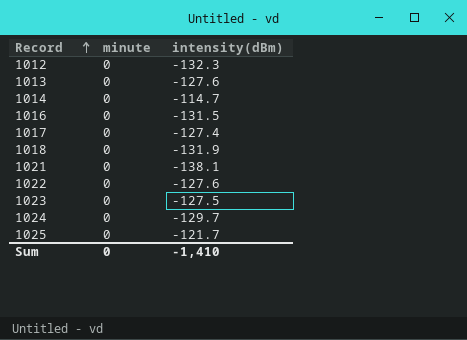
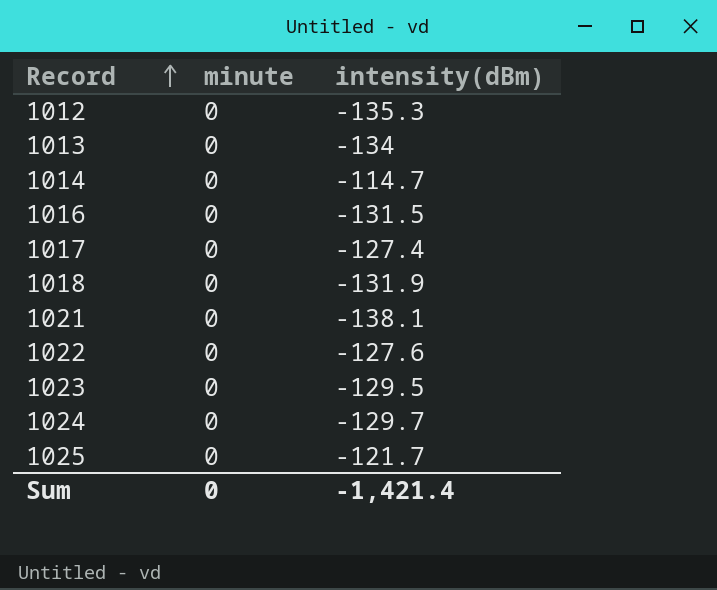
1012 | intensity(dBm): -132.3 -> -135.3
1013 | intensity(dBm): -127.6 -> -134
1023 | intensity(dBm): -127.5 -> -129.5
Sum | intensity(dBm): -1,410 -> -1,421.4

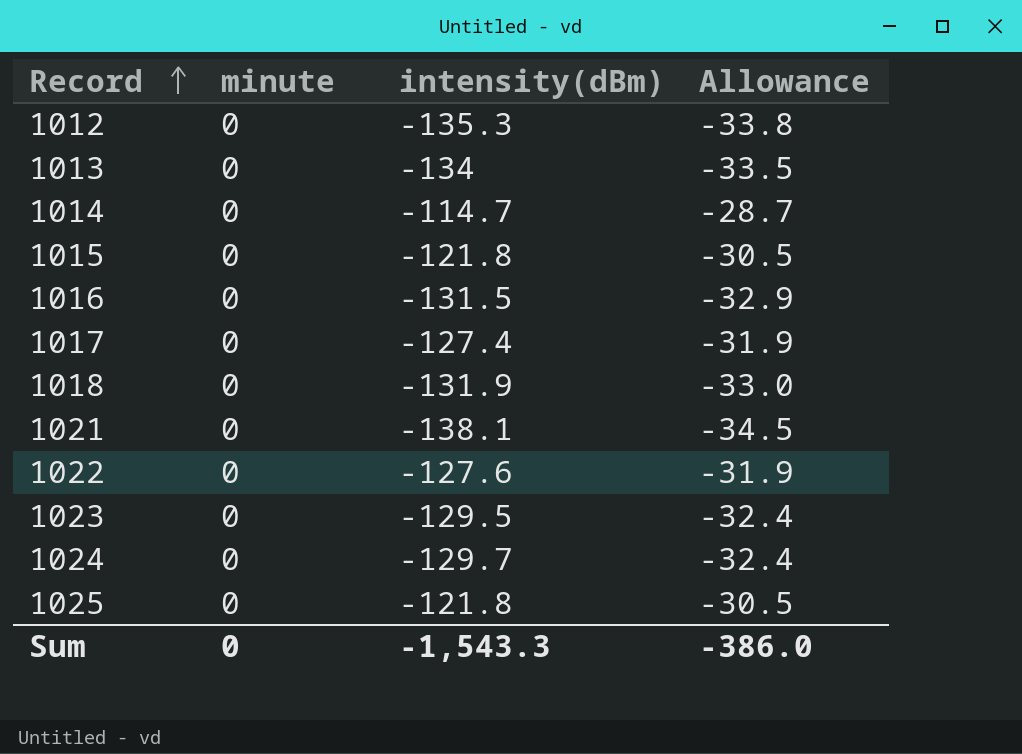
column Allowance | formula: none -> [intensity(dBm)] * 0.25
row 1015: none -> 0 | -121.8 | -30.5
1025 | intensity(dBm): -121.7 -> -121.8
Sum | intensity(dBm): -1,421.4 -> -1,543.3

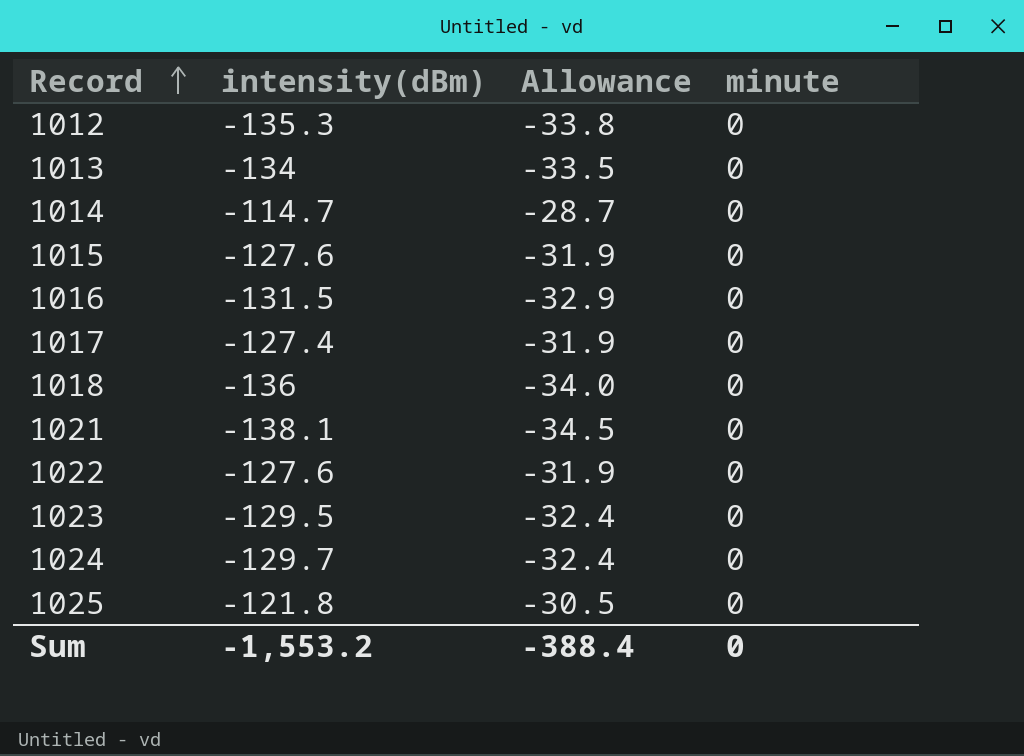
column minute | position: 2 -> 4
1015 | intensity(dBm): -121.8 -> -127.6
1015 | Allowance: -30.5 -> -31.9
1018 | intensity(dBm): -131.9 -> -136
1018 | Allowance: -33.0 -> -34.0
Sum | intensity(dBm): -1,543.3 -> -1,553.2
Sum | Allowance: -386.0 -> -388.4

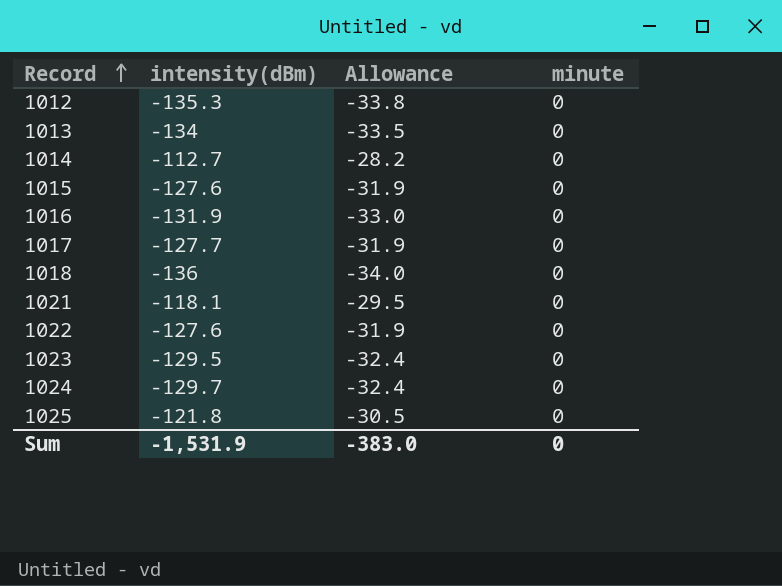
1014 | intensity(dBm): -114.7 -> -112.7
1014 | Allowance: -28.7 -> -28.2
1016 | intensity(dBm): -131.5 -> -131.9
1016 | Allowance: -32.9 -> -33.0
1017 | intensity(dBm): -127.4 -> -127.7
1021 | intensity(dBm): -138.1 -> -118.1
1021 | Allowance: -34.5 -> -29.5
Sum | intensity(dBm): -1,553.2 -> -1,531.9
Sum | Allowance: -388.4 -> -383.0

